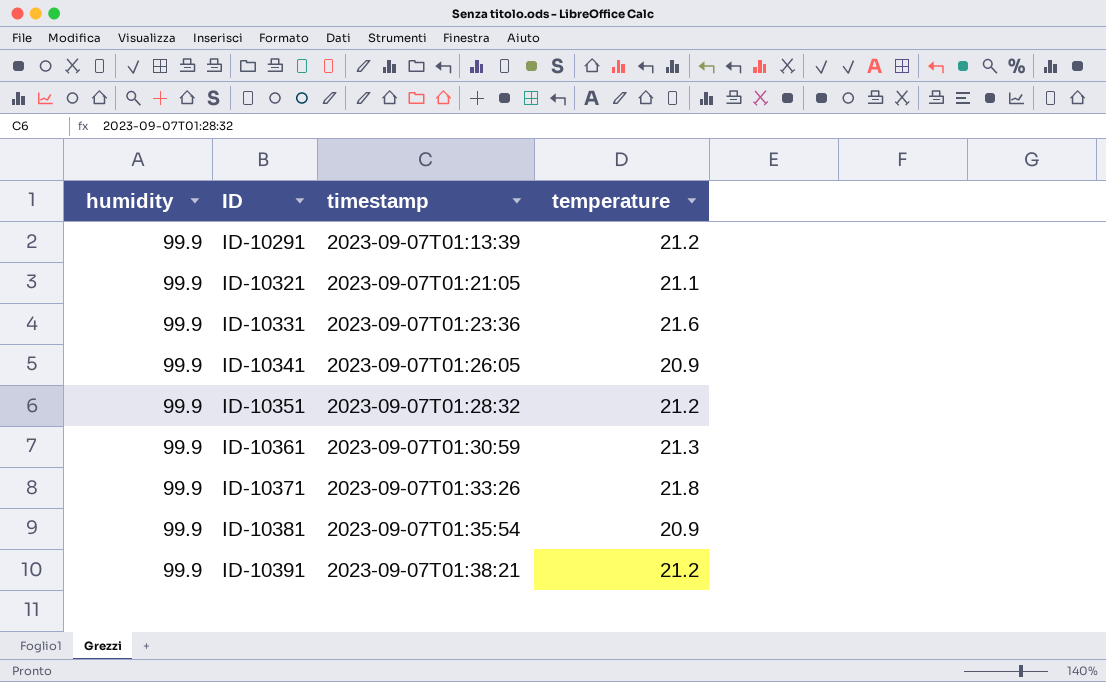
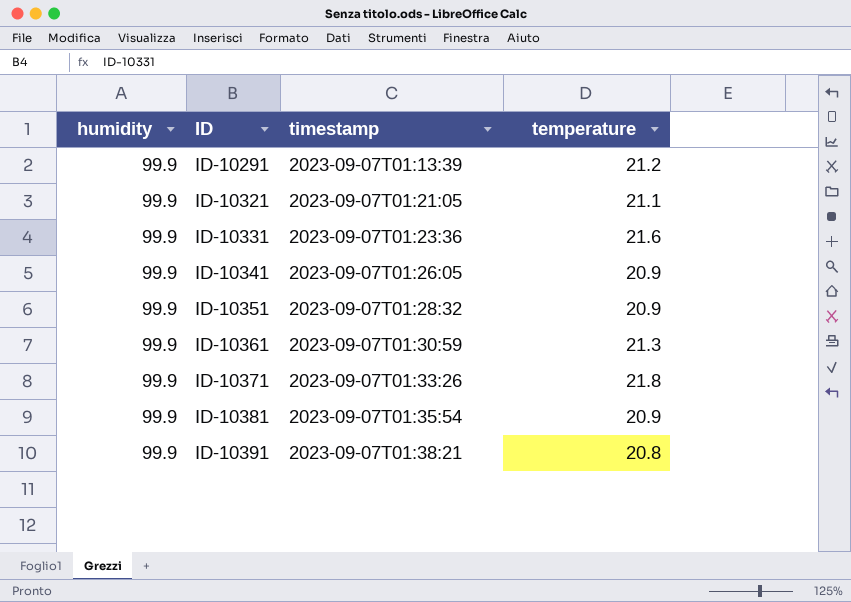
ID-10351 | temperature: 21.2 -> 20.9
ID-10391 | temperature: 21.2 -> 20.8

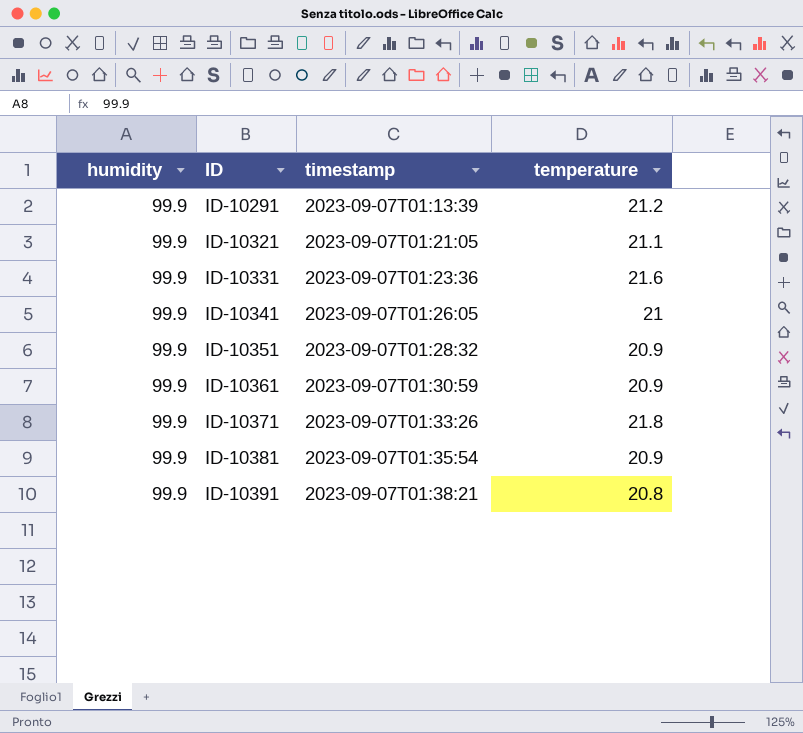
ID-10341 | temperature: 20.9 -> 21
ID-10361 | temperature: 21.3 -> 20.9

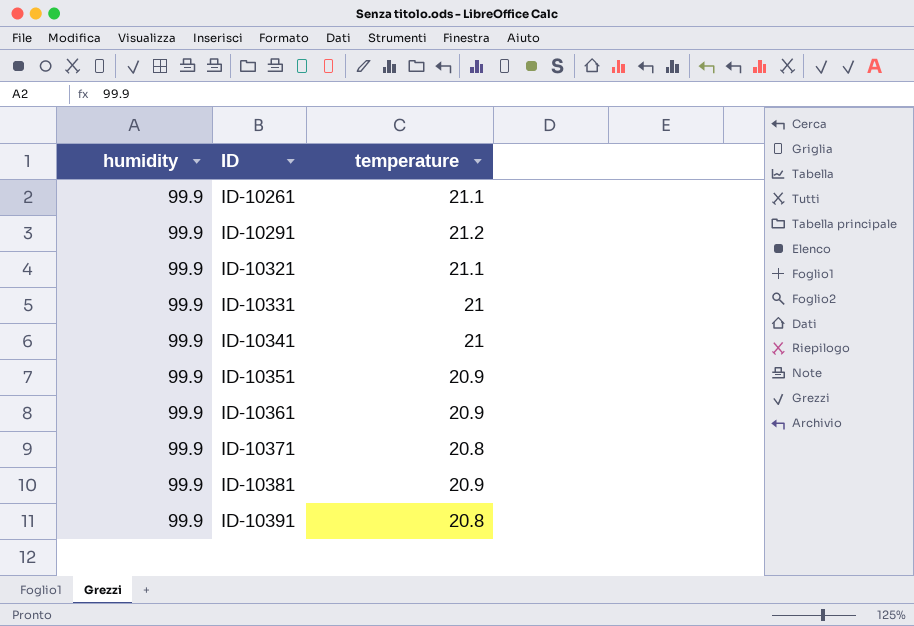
column timestamp | position: 3 -> none
row ID-10261: none -> 99.9 | 21.1
ID-10331 | temperature: 21.6 -> 21
ID-10371 | temperature: 21.8 -> 20.8

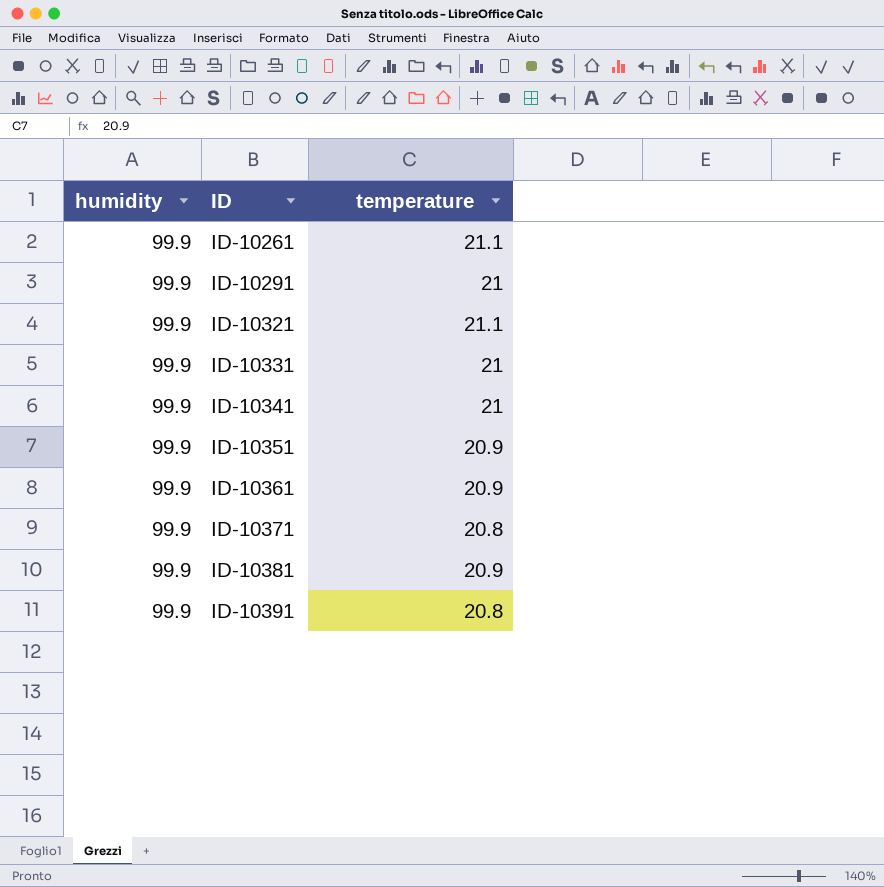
ID-10291 | temperature: 21.2 -> 21

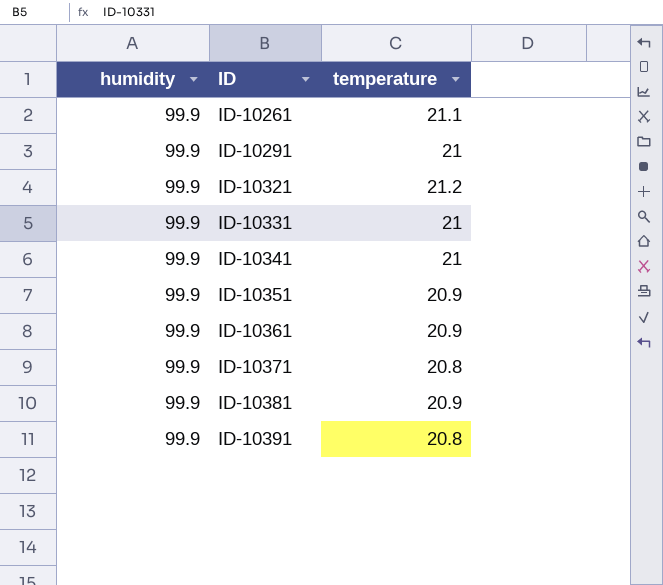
ID-10321 | temperature: 21.1 -> 21.2

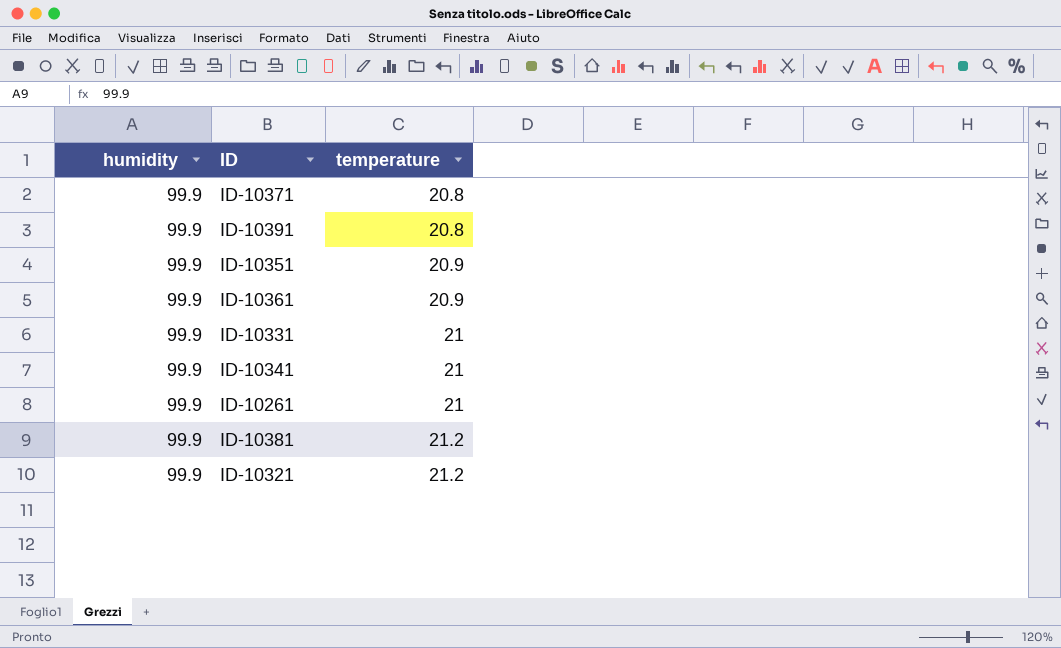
row order: ID ascending -> temperature ascending
row ID-10291: 99.9 | 21 -> none
ID-10261 | temperature: 21.1 -> 21
ID-10381 | temperature: 20.9 -> 21.2

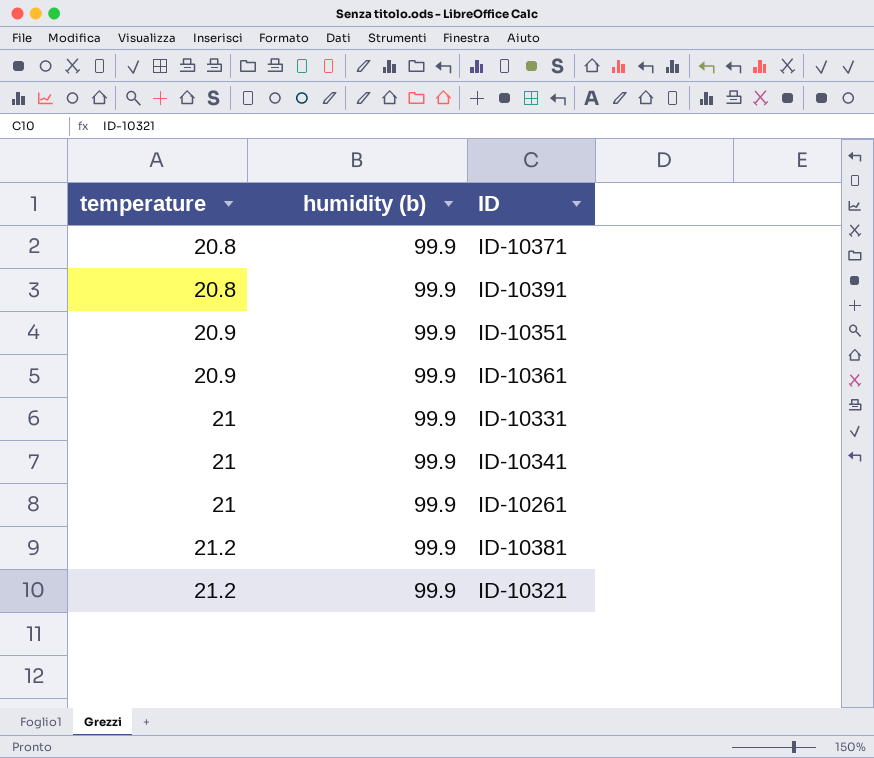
column temperature | position: 3 -> 1
column name: humidity -> humidity (b)

